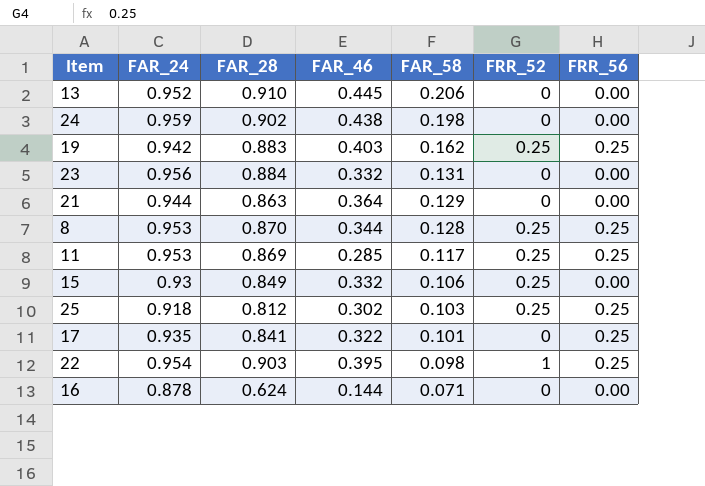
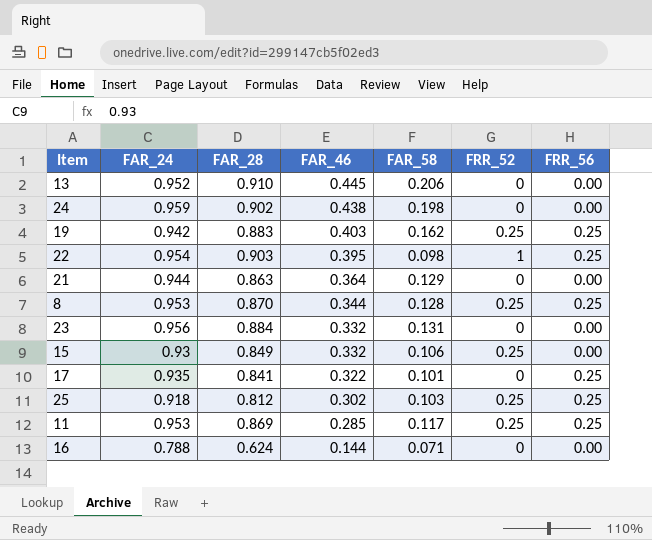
row order: FAR_58 descending -> FAR_46 descending
16 | FAR_24: 0.878 -> 0.788

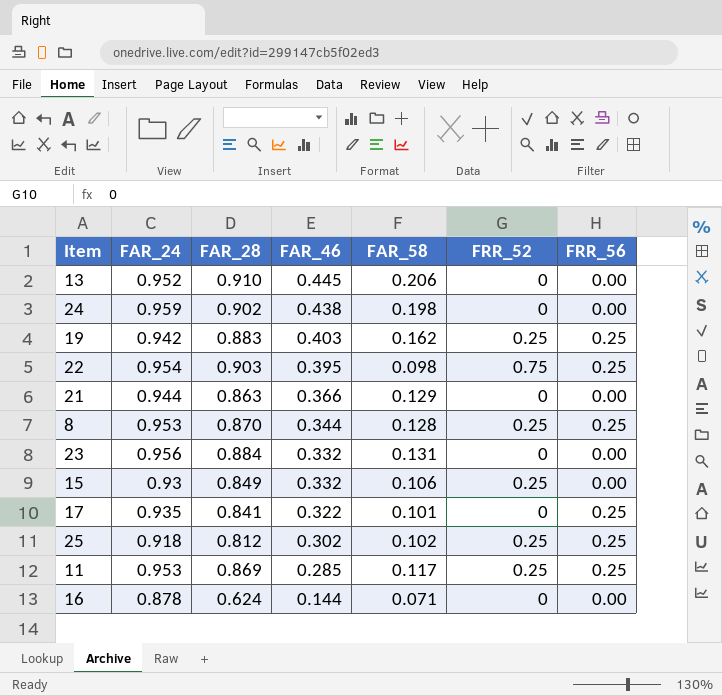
22 | FRR_52: 1 -> 0.75
21 | FAR_46: 0.364 -> 0.366
25 | FAR_58: 0.103 -> 0.102
16 | FAR_24: 0.788 -> 0.878

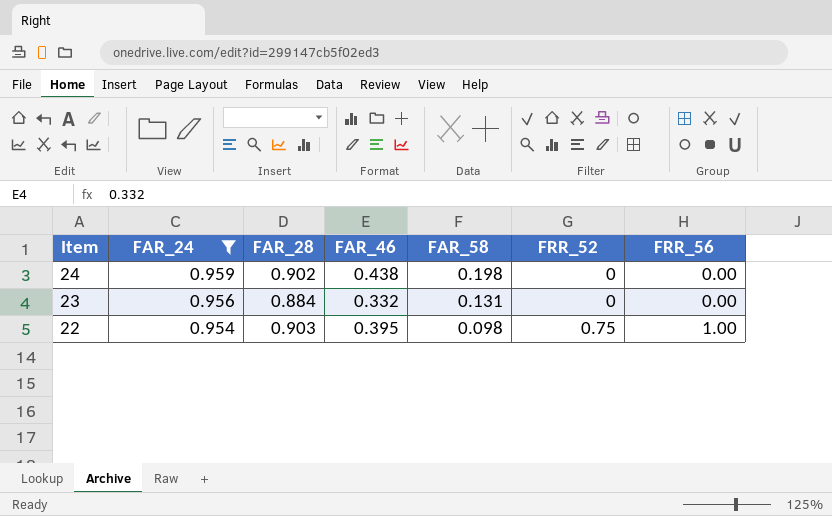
filter: none -> FAR_24 >= 0.954
row order: FAR_46 descending -> Item descending
22 | FRR_56: 0.25 -> 1.00

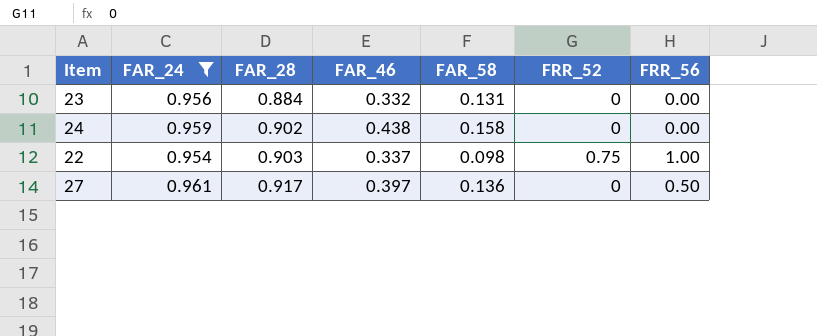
row order: Item descending -> FAR_28 ascending
24 | FAR_58: 0.198 -> 0.158
22 | FAR_46: 0.395 -> 0.337
row 27: none -> 0.961 | 0.917 | 0.397 | 0.136 | 0 | 0.50

